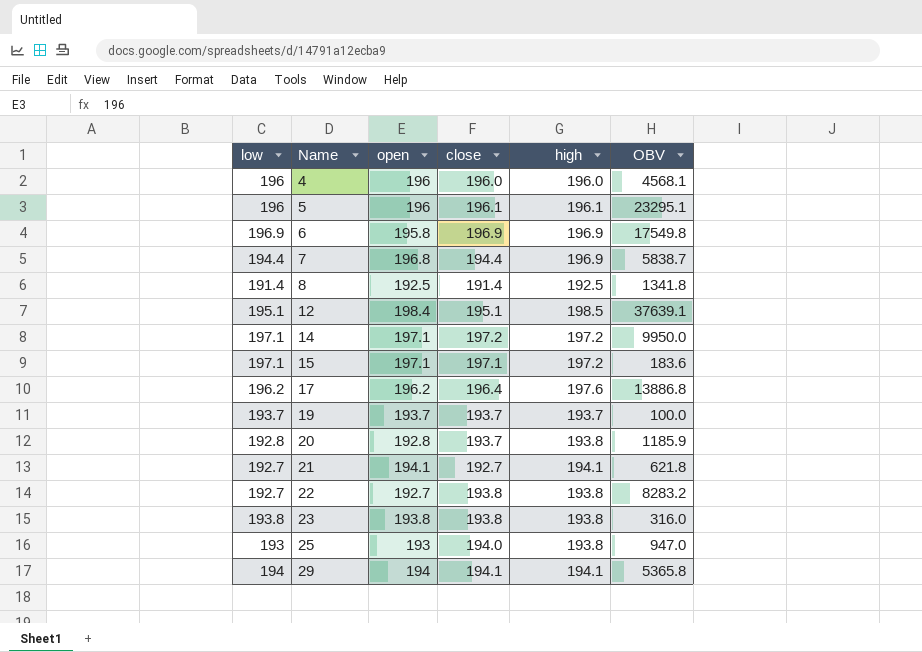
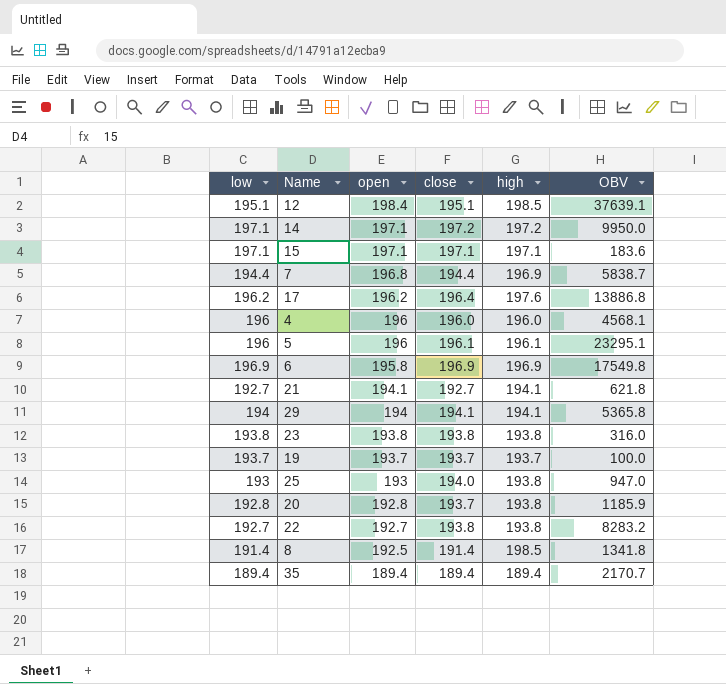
row order: Name ascending -> open descending
15 | high: 197.2 -> 197.1
8 | high: 192.5 -> 198.5
row 35: none -> 189.4 | 189.4 | 189.4 | 189.4 | 2170.7

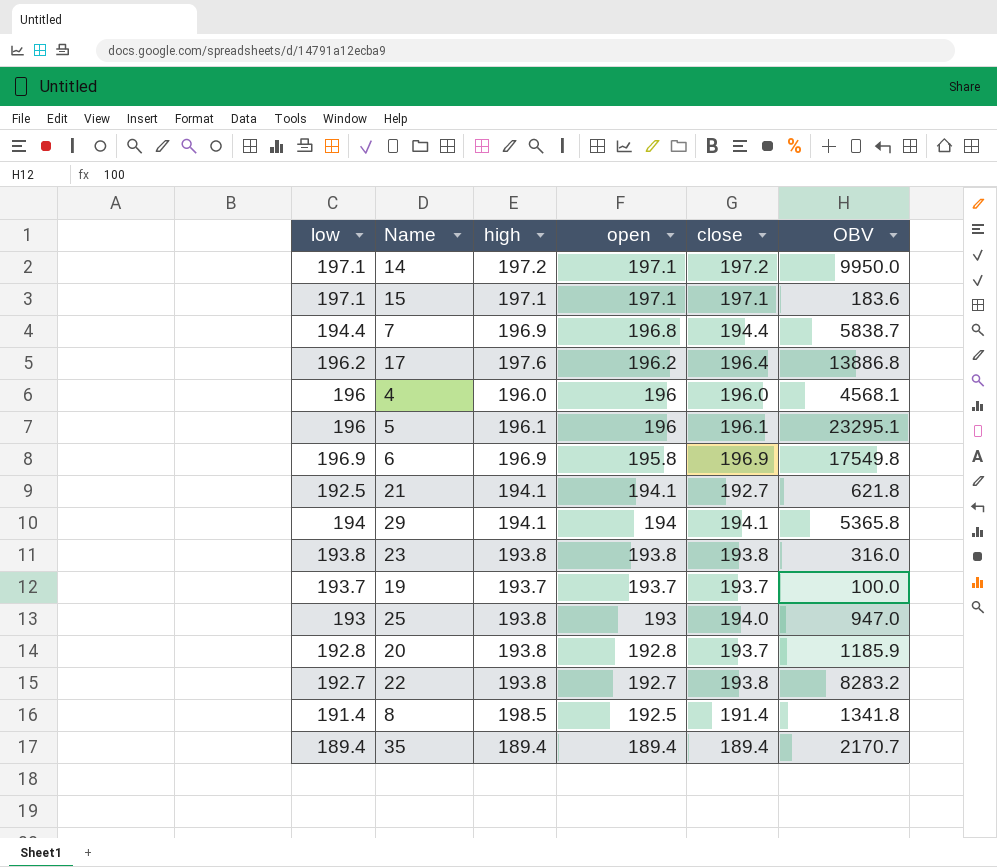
column high | position: 5 -> 3
row 12: 195.1 | 198.4 | 195.1 | 198.5 | 37639.1 -> none
21 | low: 192.7 -> 192.5

